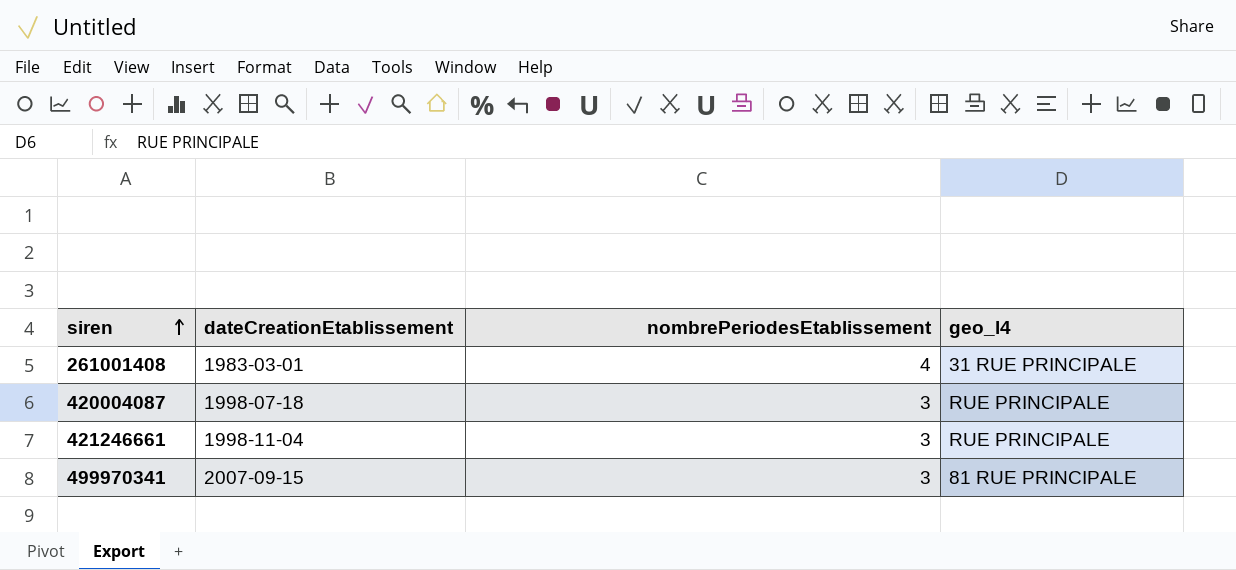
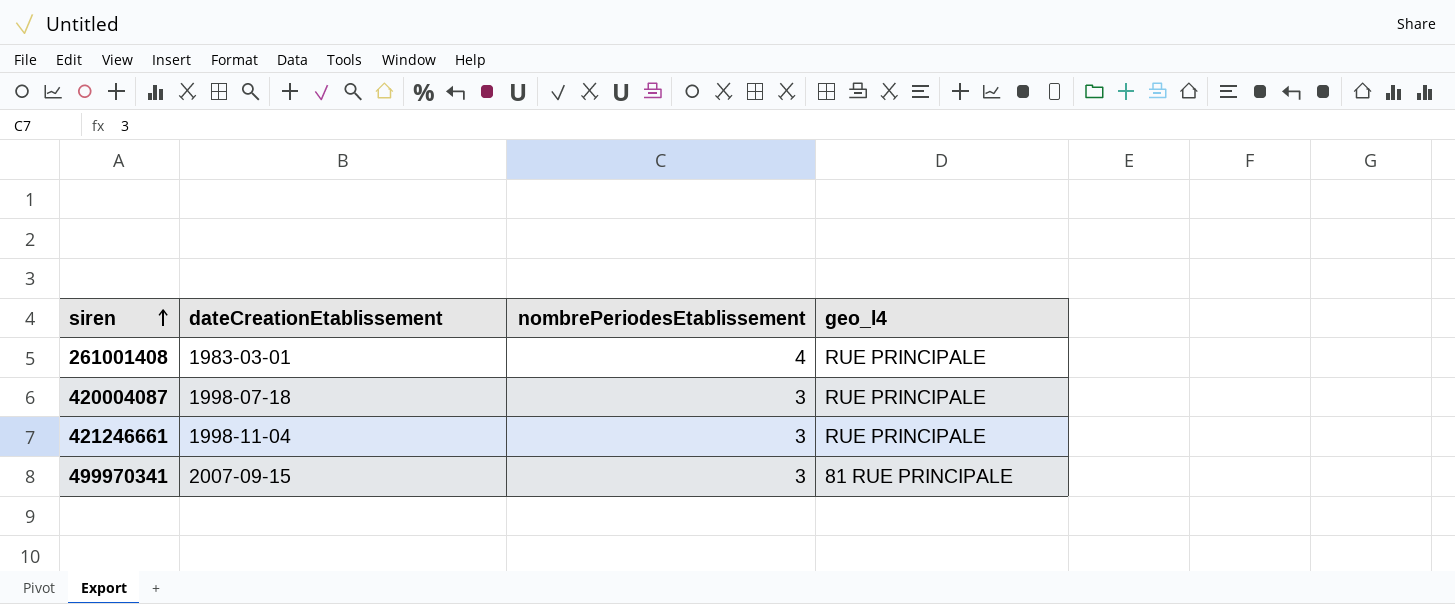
261001408 | geo_l4: 31 RUE PRINCIPALE -> RUE PRINCIPALE

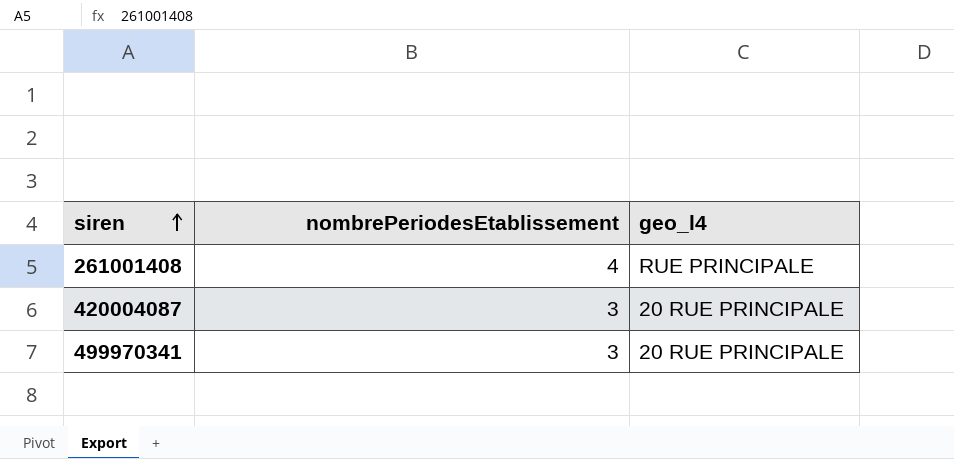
column dateCreationEtablissement | position: 2 -> none
row 421246661: 1998-11-04 | 3 | RUE PRINCIPALE -> none
420004087 | geo_l4: RUE PRINCIPALE -> 20 RUE PRINCIPALE
499970341 | geo_l4: 81 RUE PRINCIPALE -> 20 RUE PRINCIPALE

